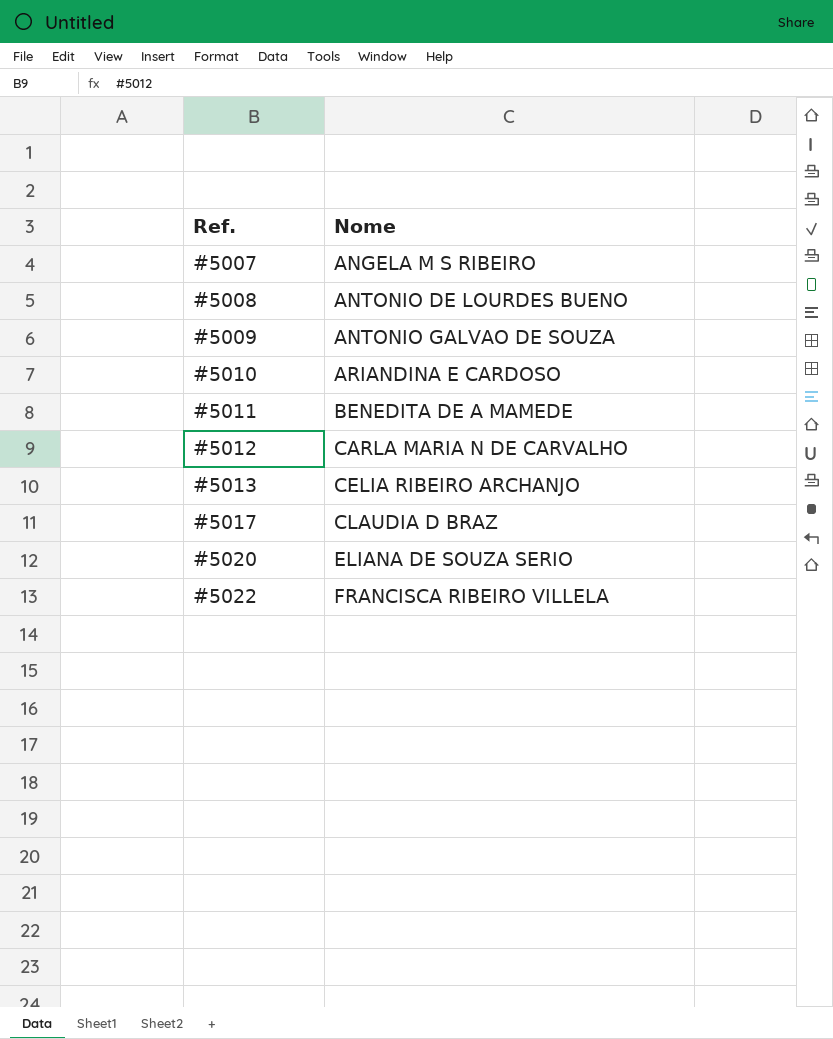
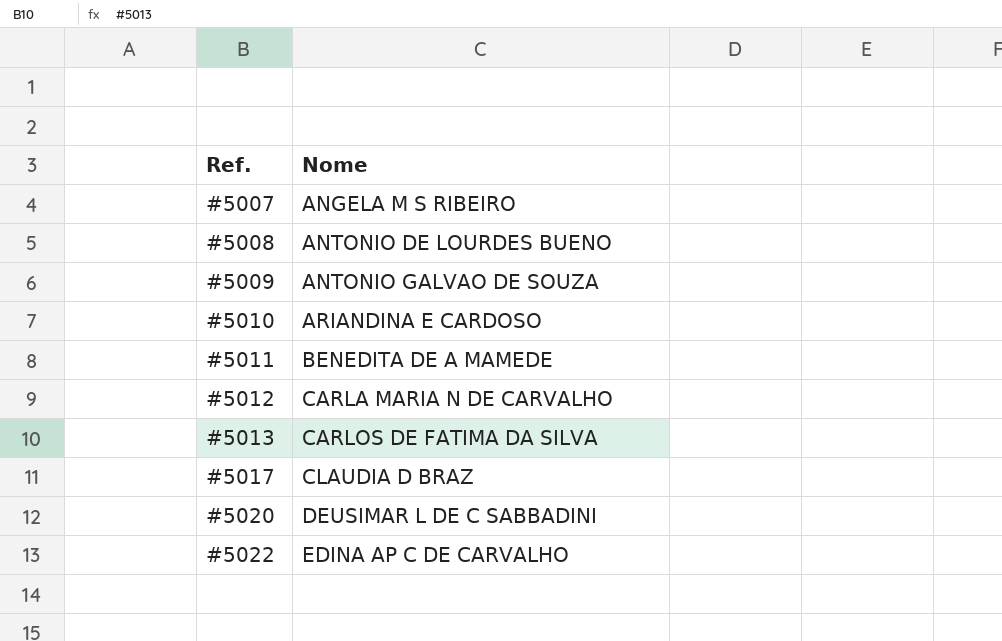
#5013 | Nome: CELIA RIBEIRO ARCHANJO -> CARLOS DE FATIMA DA SILVA
#5020 | Nome: ELIANA DE SOUZA SERIO -> DEUSIMAR L DE C SABBADINI
#5022 | Nome: FRANCISCA RIBEIRO VILLELA -> EDINA AP C DE CARVALHO

